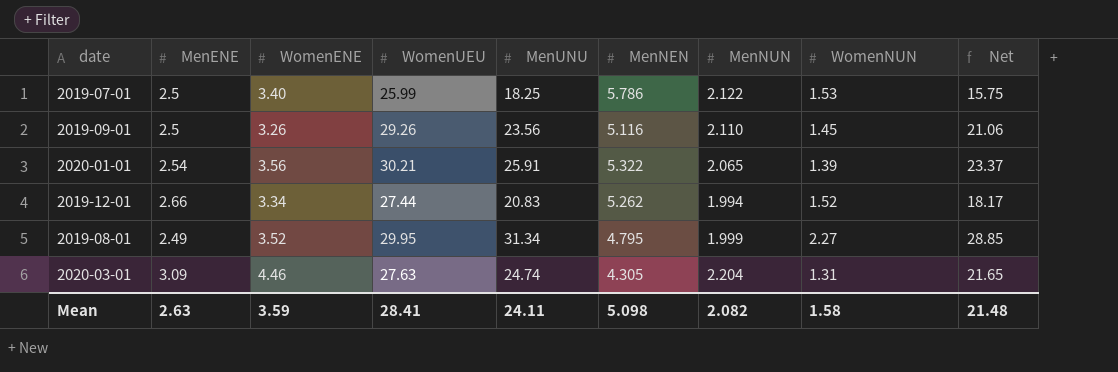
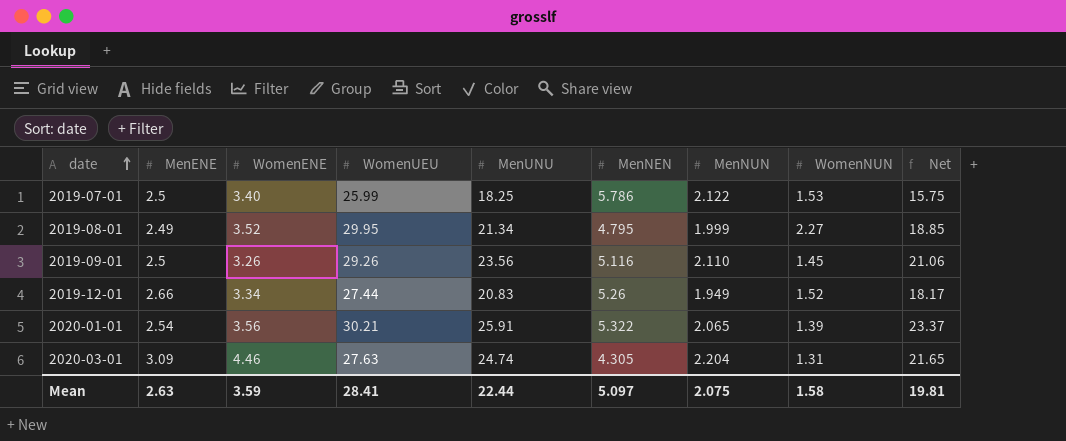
row order: none -> date ascending
2019-08-01 | MenUNU: 31.34 -> 21.34
2019-08-01 | Net: 28.85 -> 18.85
2019-12-01 | MenNEN: 5.262 -> 5.26
2019-12-01 | MenNUN: 1.994 -> 1.949
Mean | MenUNU: 24.11 -> 22.44
Mean | MenNEN: 5.098 -> 5.097
Mean | MenNUN: 2.082 -> 2.075
Mean | Net: 21.48 -> 19.81

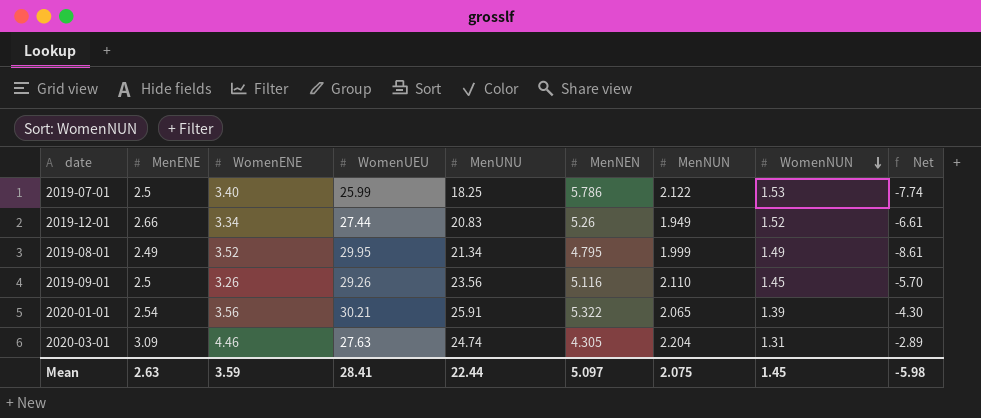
row order: date ascending -> WomenNUN descending
column Net | formula: [MenUNU] - [MenENE] -> [MenUNU] - [WomenUEU]
2019-08-01 | WomenNUN: 2.27 -> 1.49
Mean | WomenNUN: 1.58 -> 1.45
Mean | Net: 19.81 -> -5.98

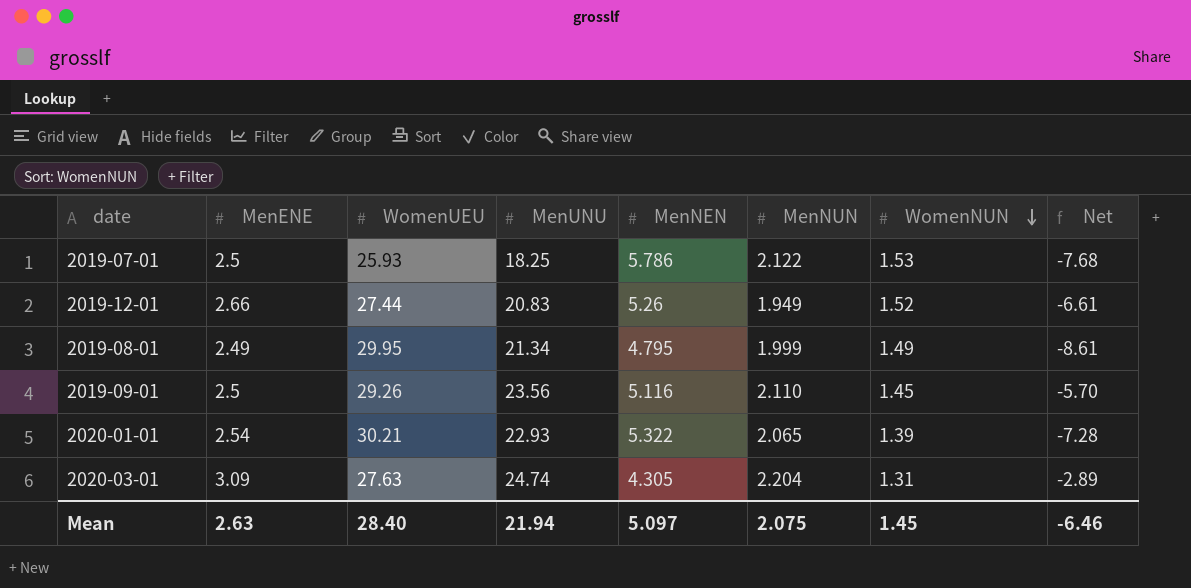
column WomenENE | position: 3 -> none
2019-07-01 | WomenUEU: 25.99 -> 25.93
2019-07-01 | Net: -7.74 -> -7.68
2020-01-01 | MenUNU: 25.91 -> 22.93
2020-01-01 | Net: -4.30 -> -7.28
Mean | WomenUEU: 28.41 -> 28.40
Mean | MenUNU: 22.44 -> 21.94
Mean | Net: -5.98 -> -6.46

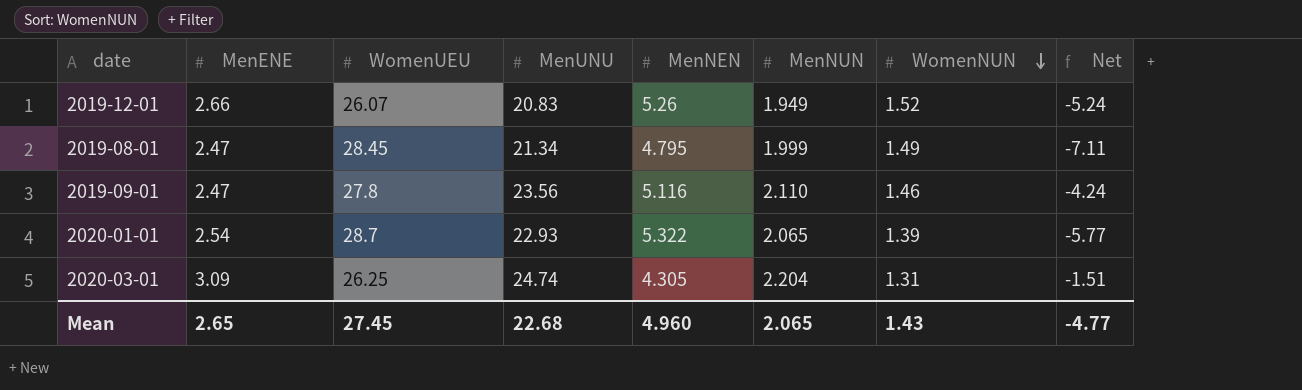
row 2019-07-01: 2.5 | 25.93 | 18.25 | 5.786 | 2.122 | 1.53 | -7.68 -> none
2019-12-01 | WomenUEU: 27.44 -> 26.07
2019-12-01 | Net: -6.61 -> -5.24
2019-08-01 | MenENE: 2.49 -> 2.47
2019-08-01 | WomenUEU: 29.95 -> 28.45
2019-08-01 | Net: -8.61 -> -7.11
2019-09-01 | MenENE: 2.5 -> 2.47
2019-09-01 | WomenUEU: 29.26 -> 27.8
2019-09-01 | WomenNUN: 1.45 -> 1.46
2019-09-01 | Net: -5.70 -> -4.24
2020-01-01 | WomenUEU: 30.21 -> 28.7
2020-01-01 | Net: -7.28 -> -5.77
2020-03-01 | WomenUEU: 27.63 -> 26.25
2020-03-01 | Net: -2.89 -> -1.51
Mean | MenENE: 2.63 -> 2.65
Mean | WomenUEU: 28.40 -> 27.45
Mean | MenUNU: 21.94 -> 22.68
Mean | MenNEN: 5.097 -> 4.960
Mean | MenNUN: 2.075 -> 2.065
Mean | WomenNUN: 1.45 -> 1.43
Mean | Net: -6.46 -> -4.77

